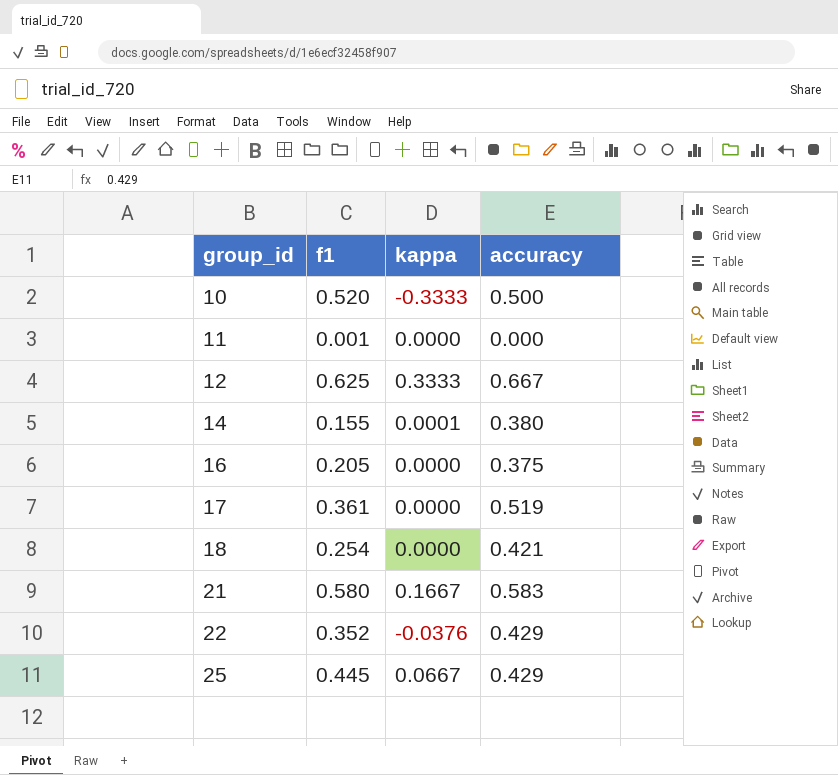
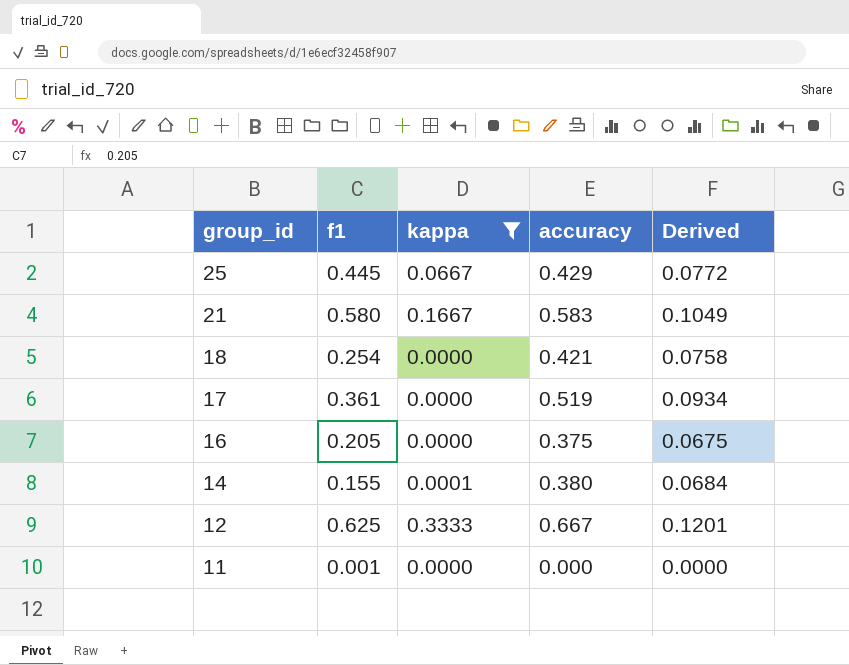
filter: none -> kappa >= 0.0000
row order: group_id ascending -> group_id descending
column Derived | formula: none -> [accuracy] * 0.18

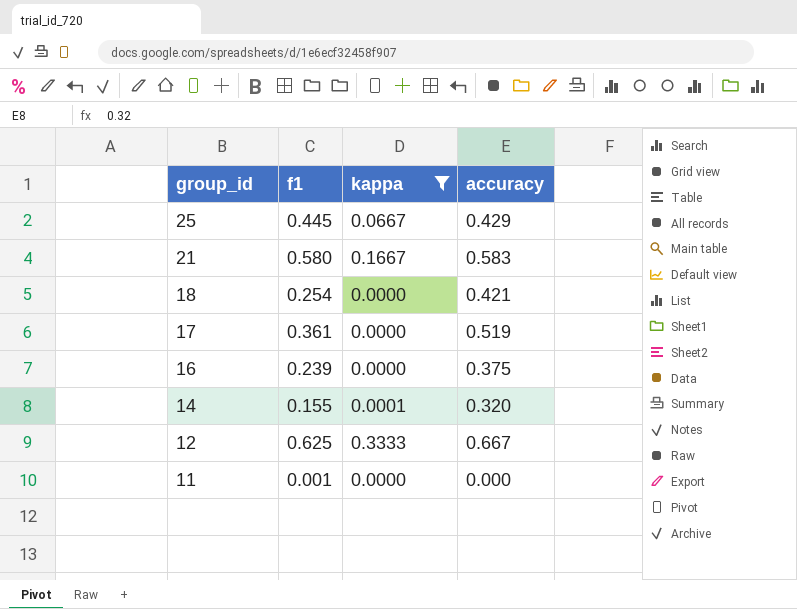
column Derived | formula: [accuracy] * 0.18 -> none
16 | f1: 0.205 -> 0.239
14 | accuracy: 0.380 -> 0.320

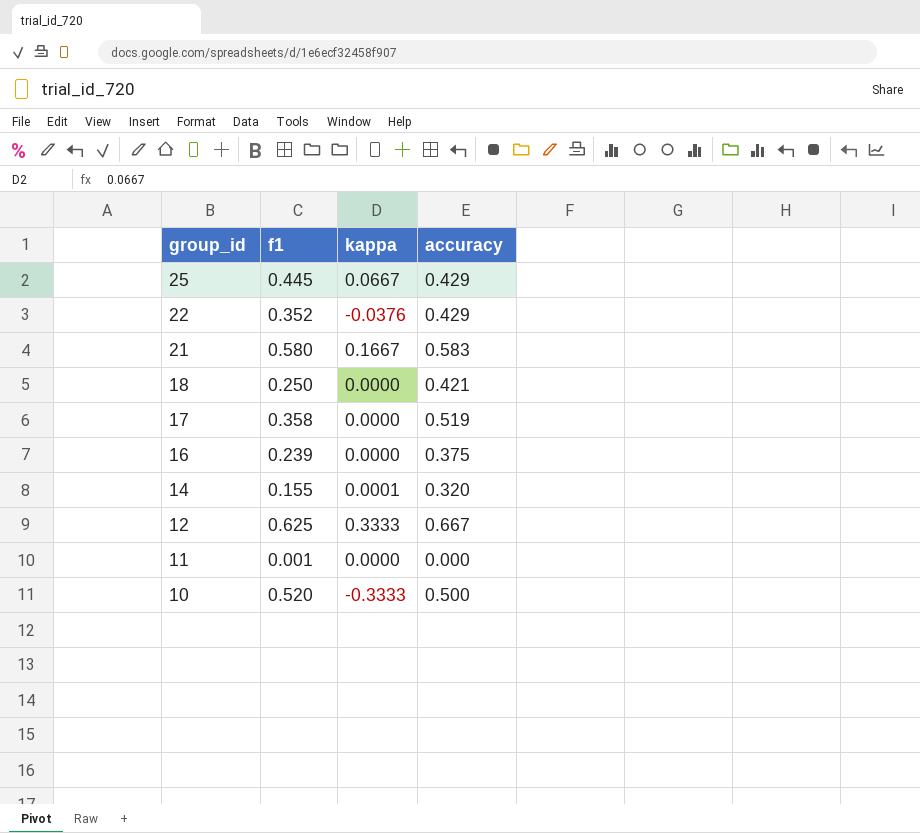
filter: kappa >= 0.0000 -> none
18 | f1: 0.254 -> 0.250
17 | f1: 0.361 -> 0.358

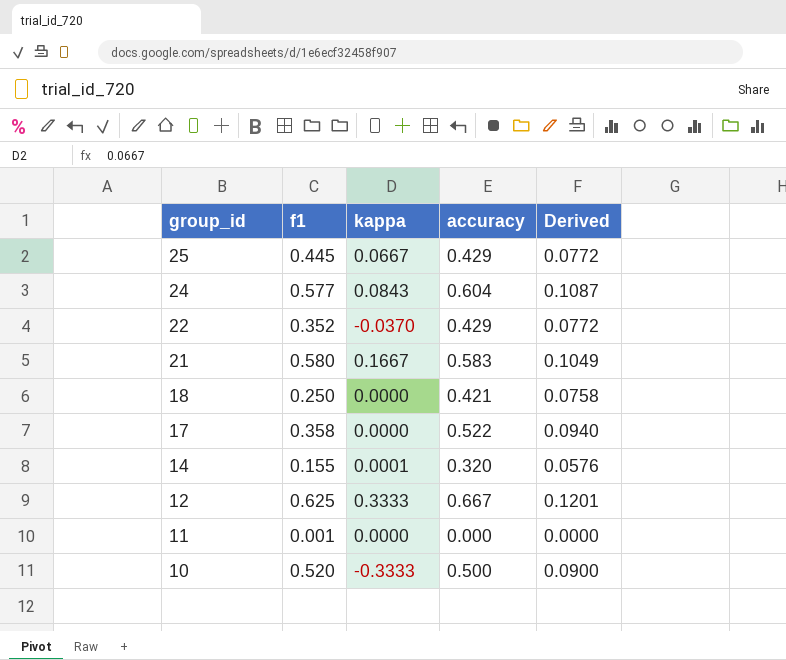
column Derived | formula: none -> [accuracy] * 0.18
row 16: 0.239 | 0.0000 | 0.375 -> none
row 24: none -> 0.577 | 0.0843 | 0.604 | 0.1087
22 | kappa: -0.0376 -> -0.0370
17 | accuracy: 0.519 -> 0.522

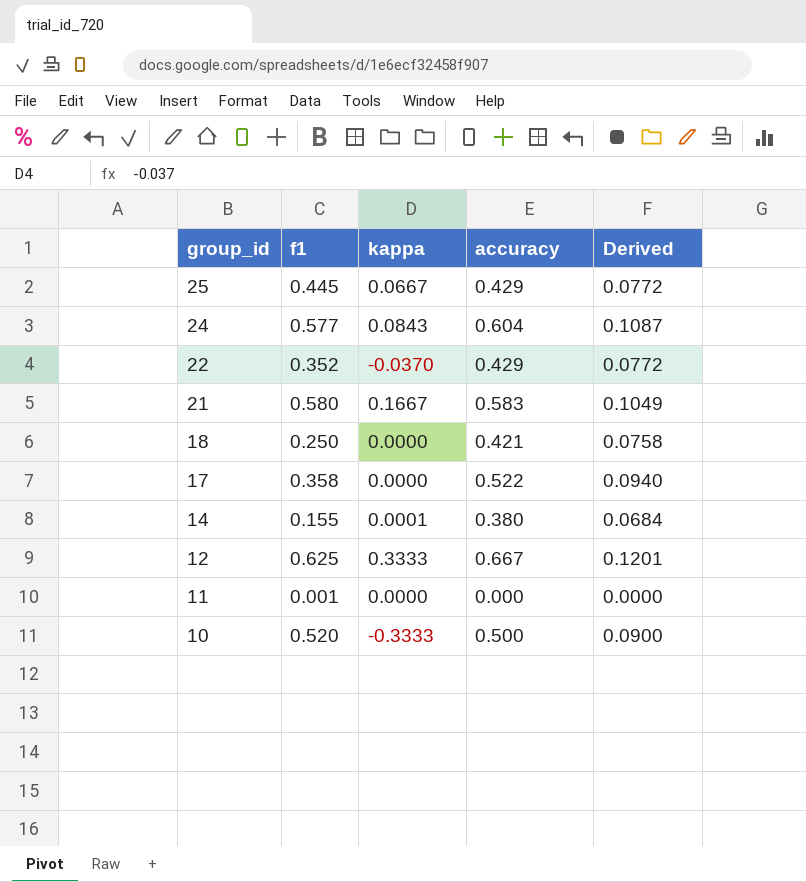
14 | accuracy: 0.320 -> 0.380
14 | Derived: 0.0576 -> 0.0684

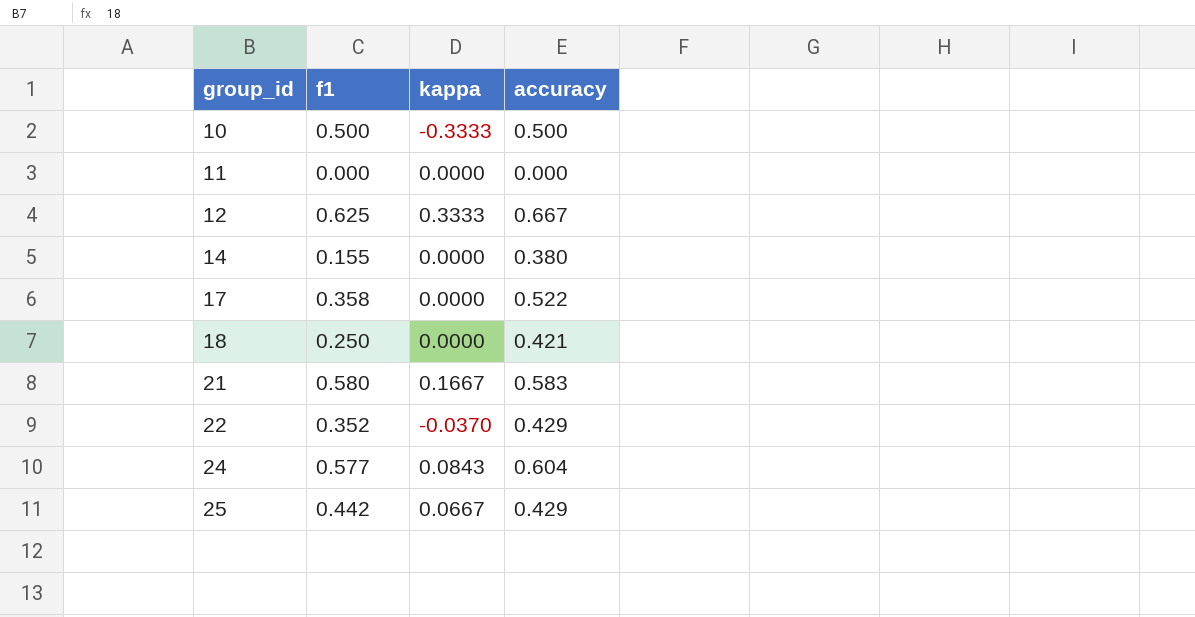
row order: group_id descending -> group_id ascending
column Derived | formula: [accuracy] * 0.18 -> none
10 | f1: 0.520 -> 0.500
11 | f1: 0.001 -> 0.000
14 | kappa: 0.0001 -> 0.0000
25 | f1: 0.445 -> 0.442

